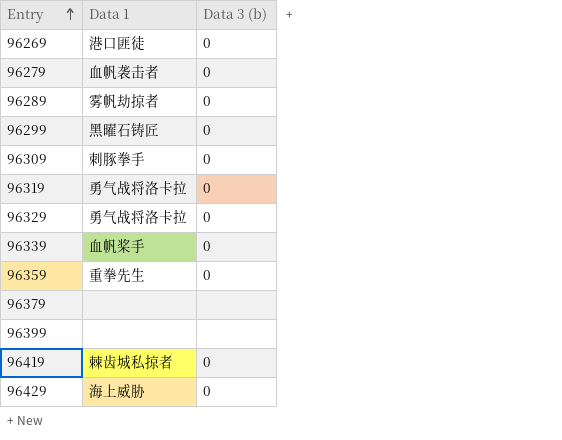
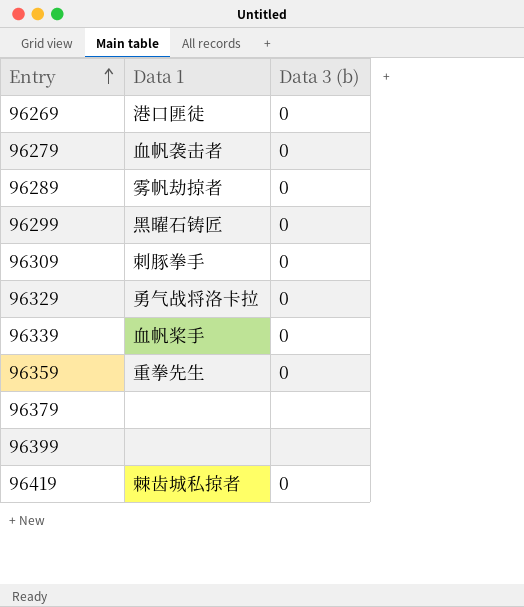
row 96319: 勇气战将洛卡拉 | 0 -> none
row 96429: 海上威胁 | 0 -> none

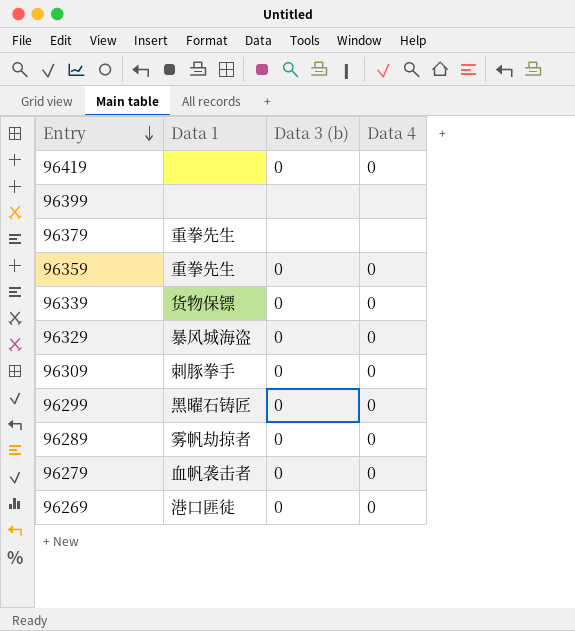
row order: Entry ascending -> Entry descending
column Data 4 | position: none -> 4
96419 | Data 1: 棘齿城私掠者 -> none
96379 | Data 1: none -> 重拳先生
96339 | Data 1: 血帆桨手 -> 货物保镖
96329 | Data 1: 勇气战将洛卡拉 -> 暴风城海盗

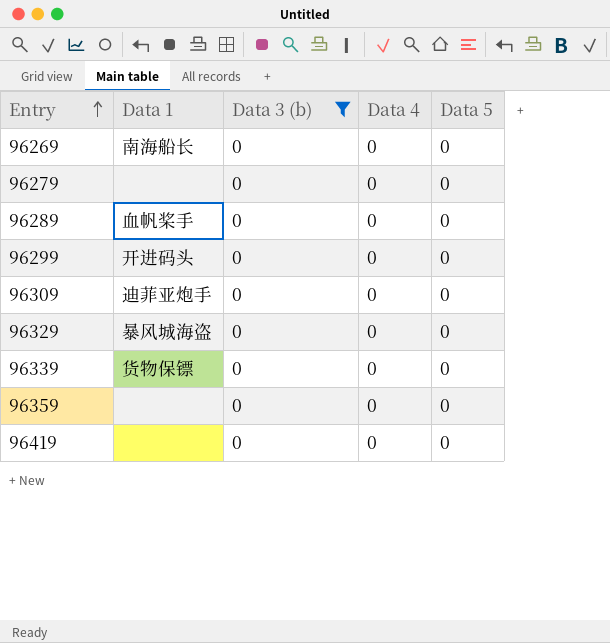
filter: none -> Data 3 (b) = 0
row order: Entry descending -> Entry ascending
column Data 5 | position: none -> 5
96269 | Data 1: 港口匪徒 -> 南海船长
96279 | Data 1: 血帆袭击者 -> none
96289 | Data 1: 雾帆劫掠者 -> 血帆桨手
96299 | Data 1: 黑曜石铸匠 -> 开进码头
96309 | Data 1: 刺豚拳手 -> 迪菲亚炮手
96359 | Data 1: 重拳先生 -> none

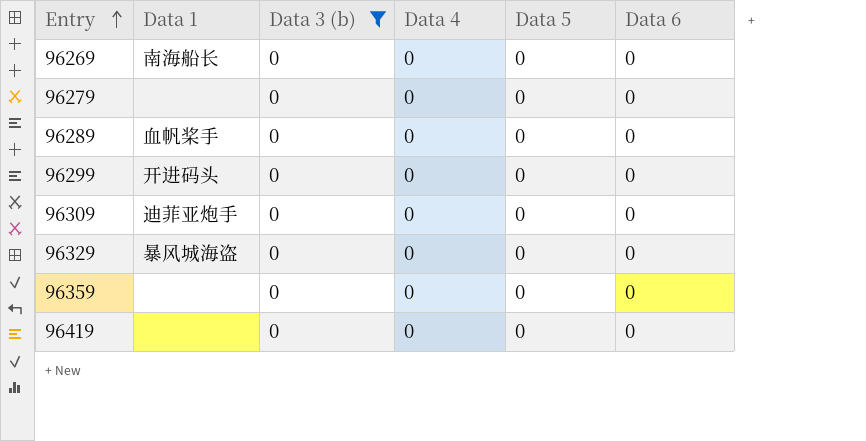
column Data 6 | position: none -> 6
row 96339: 货物保镖 | 0 | 0 | 0 -> none

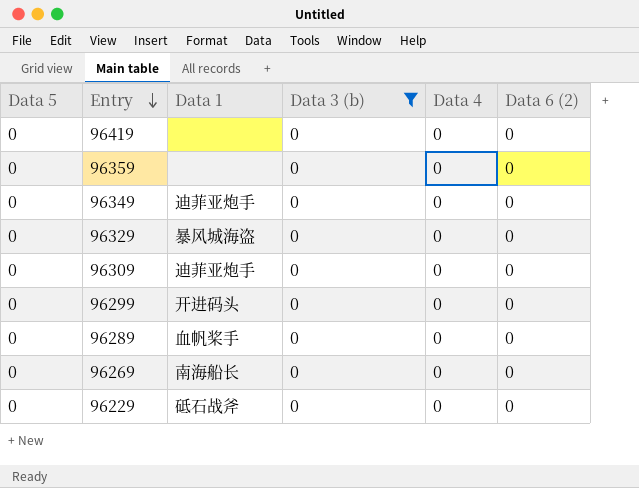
row order: Entry ascending -> Entry descending
column Data 5 | position: 5 -> 1
column name: Data 6 -> Data 6 (2)
row 96279: none | 0 | 0 | 0 | 0 -> none
row 96349: none -> 0 | 迪菲亚炮手 | 0 | 0 | 0
row 96229: none -> 0 | 砥石战斧 | 0 | 0 | 0

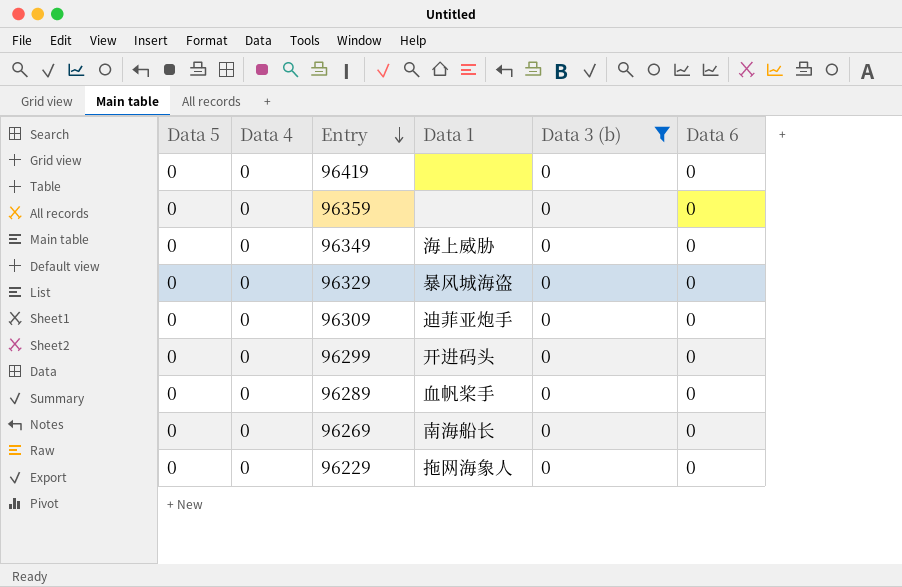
column Data 4 | position: 5 -> 2
column name: Data 6 (2) -> Data 6
96349 | Data 1: 迪菲亚炮手 -> 海上威胁
96229 | Data 1: 砥石战斧 -> 拖网海象人

